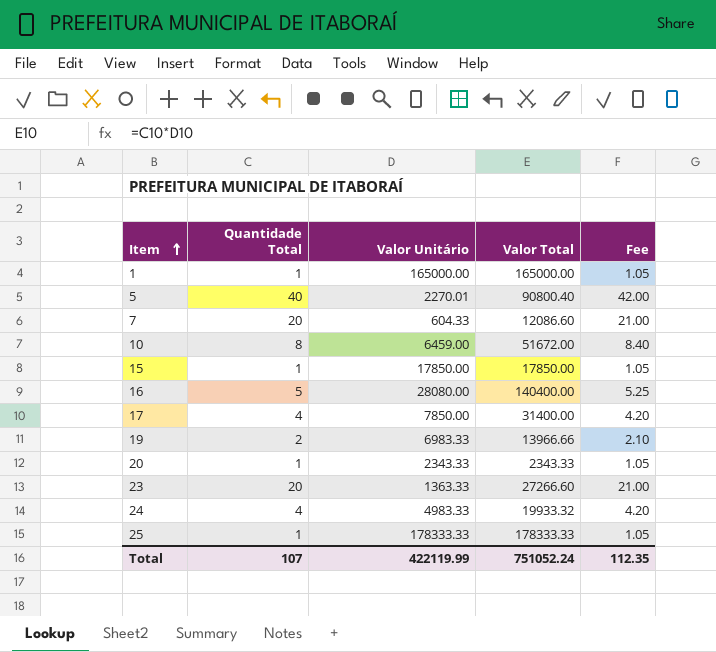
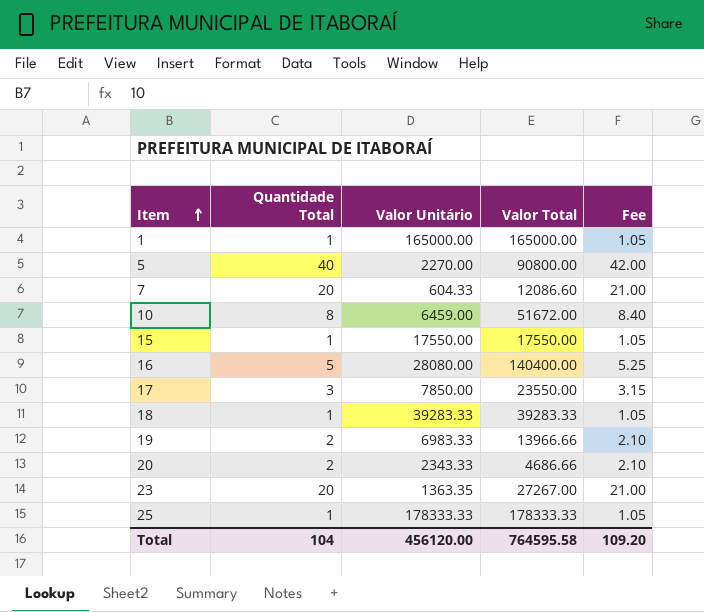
row 24: 4 | 4983.33 | 19933.32 | 4.20 -> none
5 | Valor Unitário: 2270.01 -> 2270.00
5 | Valor Total: 90800.40 -> 90800.00
15 | Valor Unitário: 17850.00 -> 17550.00
15 | Valor Total: 17850.00 -> 17550.00
17 | Quantidade Total: 4 -> 3
17 | Valor Total: 31400.00 -> 23550.00
17 | Fee: 4.20 -> 3.15
row 18: none -> 1 | 39283.33 | 39283.33 | 1.05
20 | Quantidade Total: 1 -> 2
20 | Valor Total: 2343.33 -> 4686.66
20 | Fee: 1.05 -> 2.10
23 | Valor Unitário: 1363.33 -> 1363.35
23 | Valor Total: 27266.60 -> 27267.00
Total | Quantidade Total: 107 -> 104
Total | Valor Unitário: 422119.99 -> 456120.00
Total | Valor Total: 751052.24 -> 764595.58
Total | Fee: 112.35 -> 109.20

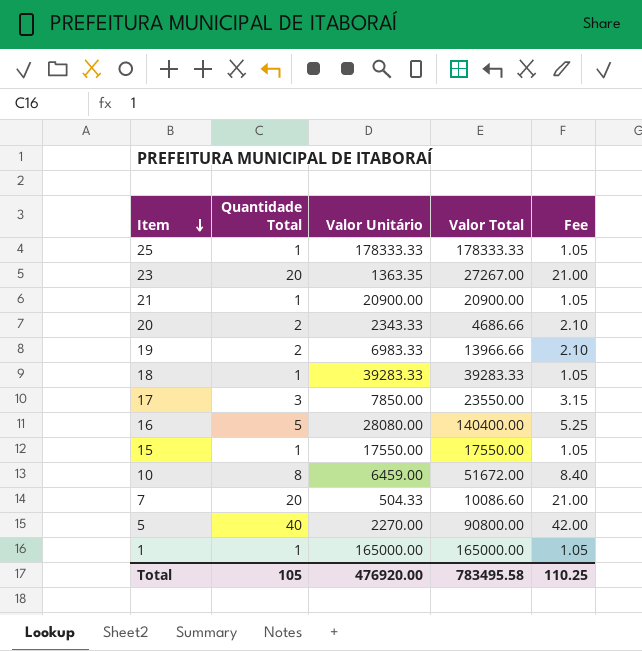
row order: Item ascending -> Item descending
row 21: none -> 1 | 20900.00 | 20900.00 | 1.05
7 | Valor Unitário: 604.33 -> 504.33
7 | Valor Total: 12086.60 -> 10086.60
Total | Quantidade Total: 104 -> 105
Total | Valor Unitário: 456120.00 -> 476920.00
Total | Valor Total: 764595.58 -> 783495.58
Total | Fee: 109.20 -> 110.25

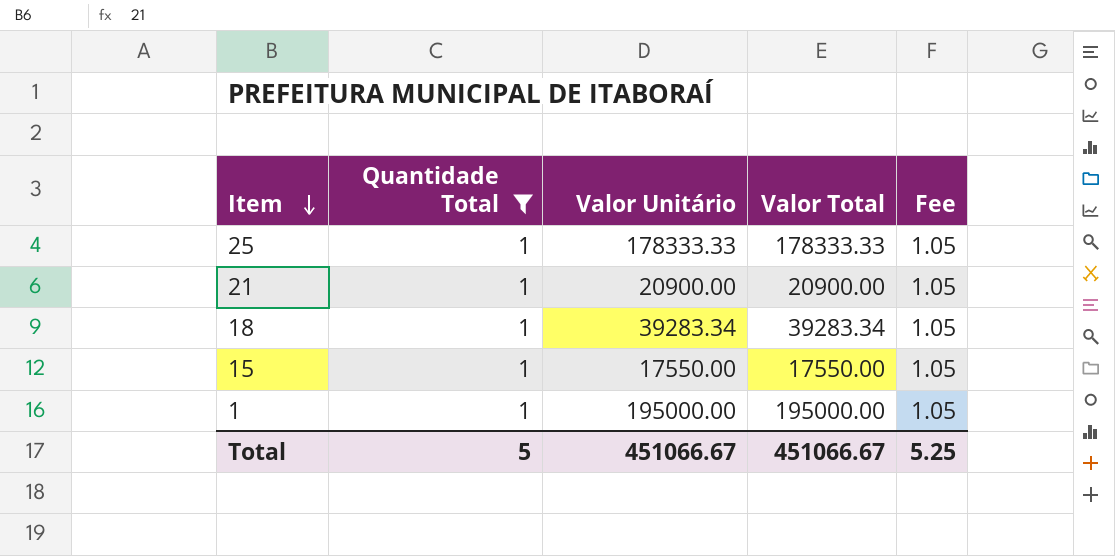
filter: none -> Quantidade Total = 1
18 | Valor Unitário: 39283.33 -> 39283.34
18 | Valor Total: 39283.33 -> 39283.34
1 | Valor Unitário: 165000.00 -> 195000.00
1 | Valor Total: 165000.00 -> 195000.00
Total | Quantidade Total: 105 -> 5
Total | Valor Unitário: 476920.00 -> 451066.67
Total | Valor Total: 783495.58 -> 451066.67
Total | Fee: 110.25 -> 5.25

